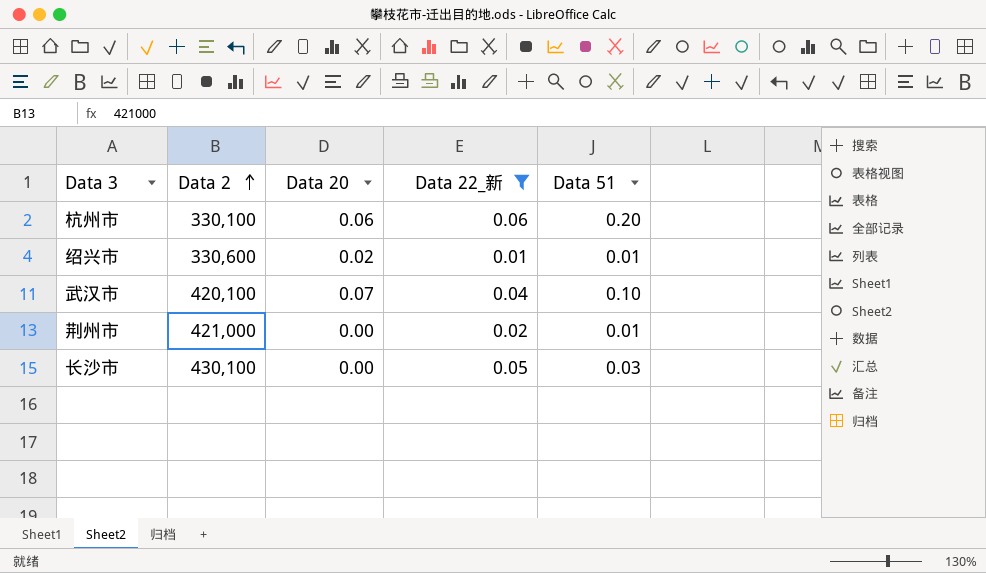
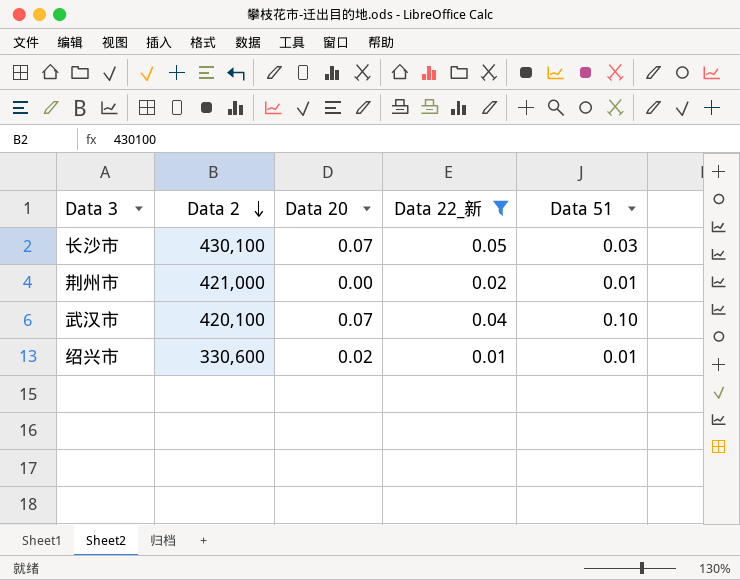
row order: Data 2 ascending -> Data 2 descending
row 杭州市: 330,100 | 0.06 | 0.06 | 0.20 -> none
长沙市 | Data 20: 0.00 -> 0.07

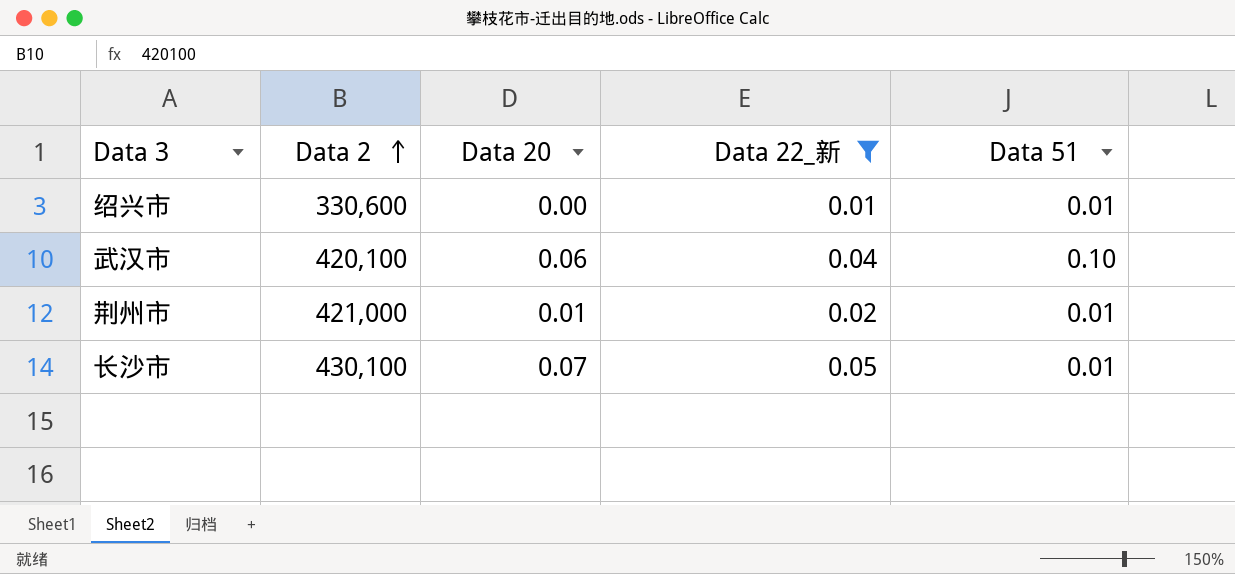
row order: Data 2 descending -> Data 2 ascending
绍兴市 | Data 20: 0.02 -> 0.00
武汉市 | Data 20: 0.07 -> 0.06
荆州市 | Data 20: 0.00 -> 0.01
长沙市 | Data 51: 0.03 -> 0.01

